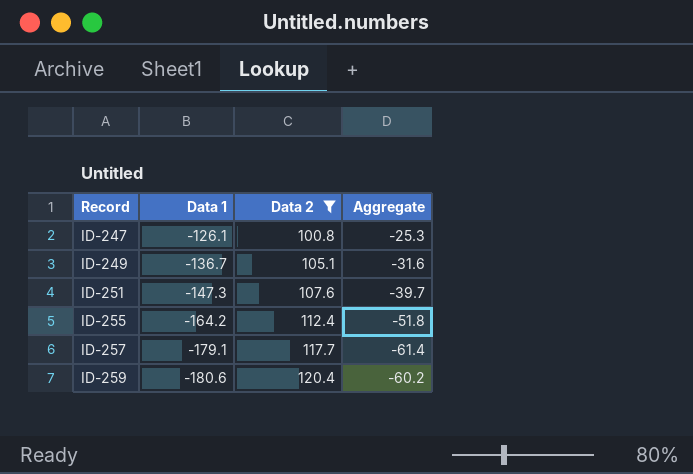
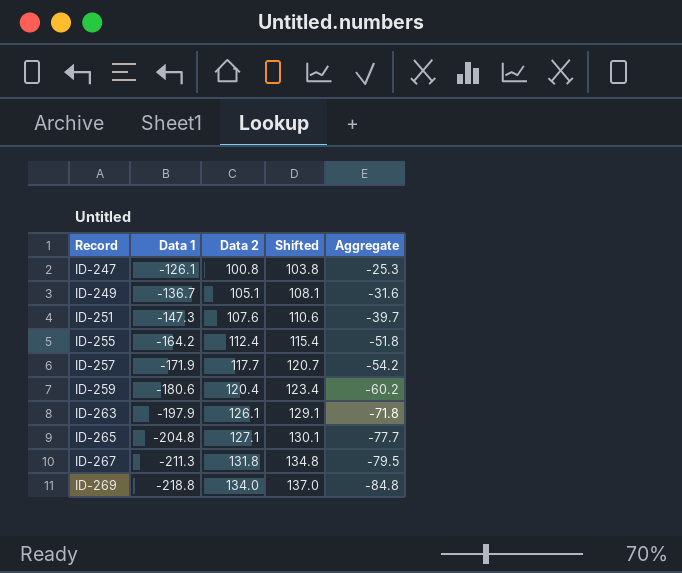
filter: Data 2 <= 120.4 -> none
column Shifted | formula: none -> [Data 2] + 3
ID-257 | Data 1: -179.1 -> -171.9
ID-257 | Aggregate: -61.4 -> -54.2

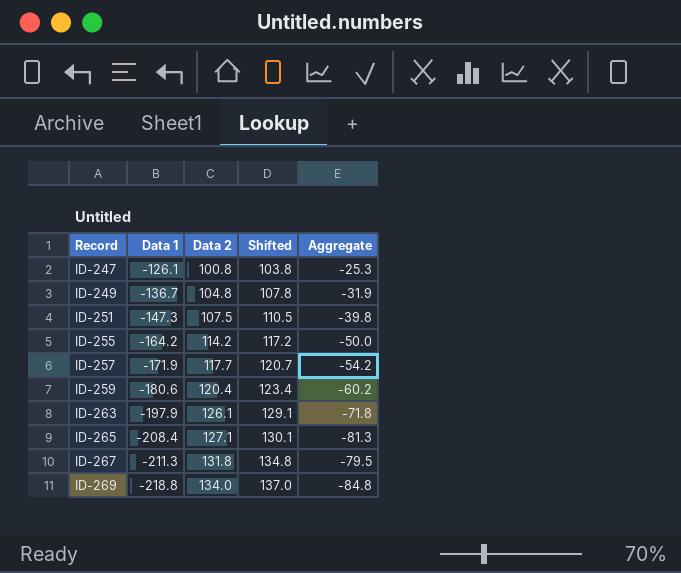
ID-249 | Data 2: 105.1 -> 104.8
ID-249 | Shifted: 108.1 -> 107.8
ID-249 | Aggregate: -31.6 -> -31.9
ID-251 | Data 2: 107.6 -> 107.5
ID-251 | Shifted: 110.6 -> 110.5
ID-251 | Aggregate: -39.7 -> -39.8
ID-255 | Data 2: 112.4 -> 114.2
ID-255 | Shifted: 115.4 -> 117.2
ID-255 | Aggregate: -51.8 -> -50.0
ID-265 | Data 1: -204.8 -> -208.4
ID-265 | Aggregate: -77.7 -> -81.3

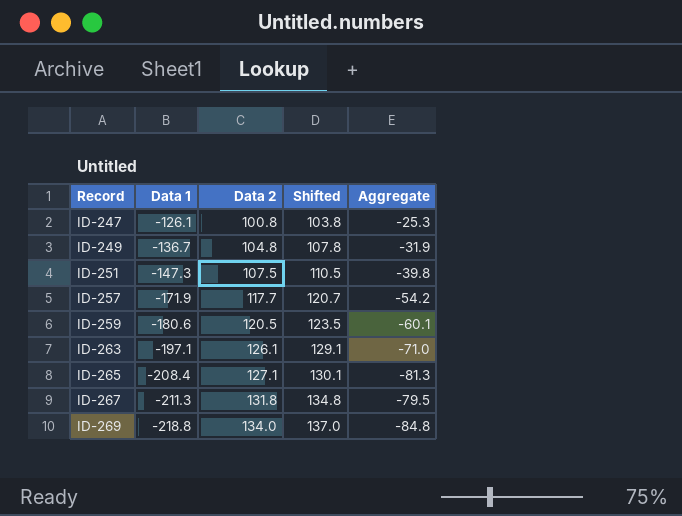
row ID-255: -164.2 | 114.2 | 117.2 | -50.0 -> none
ID-259 | Data 2: 120.4 -> 120.5
ID-259 | Shifted: 123.4 -> 123.5
ID-259 | Aggregate: -60.2 -> -60.1
ID-263 | Data 1: -197.9 -> -197.1
ID-263 | Aggregate: -71.8 -> -71.0

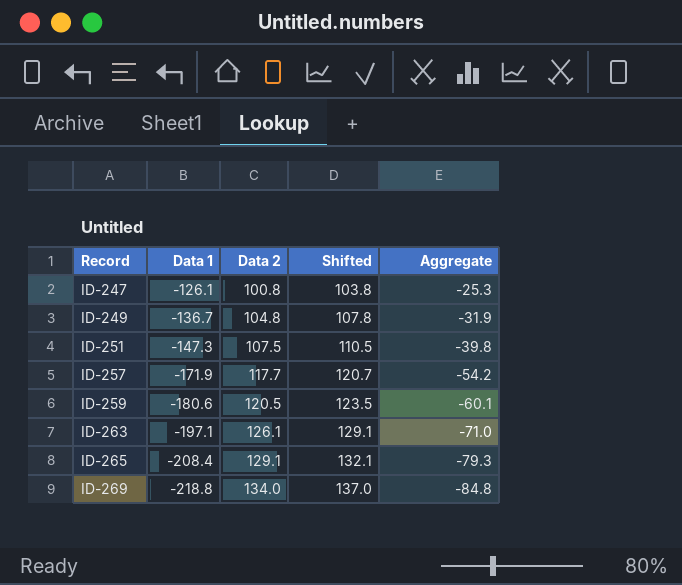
row ID-267: -211.3 | 131.8 | 134.8 | -79.5 -> none
ID-265 | Data 2: 127.1 -> 129.1
ID-265 | Shifted: 130.1 -> 132.1
ID-265 | Aggregate: -81.3 -> -79.3

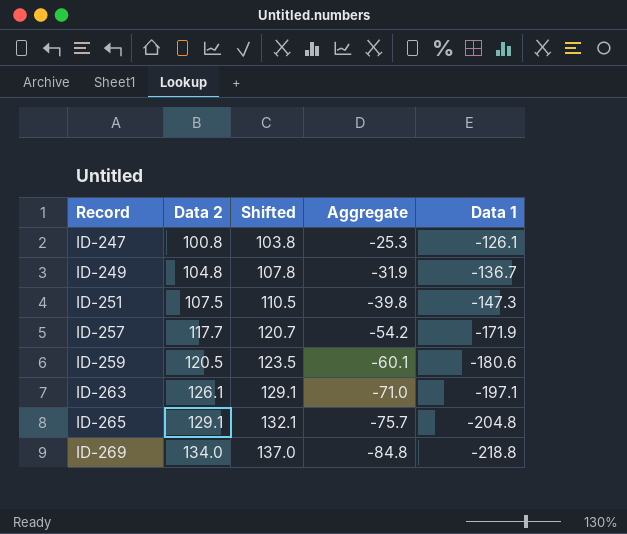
column Data 1 | position: 2 -> 5
ID-265 | Aggregate: -79.3 -> -75.7
ID-265 | Data 1: -208.4 -> -204.8

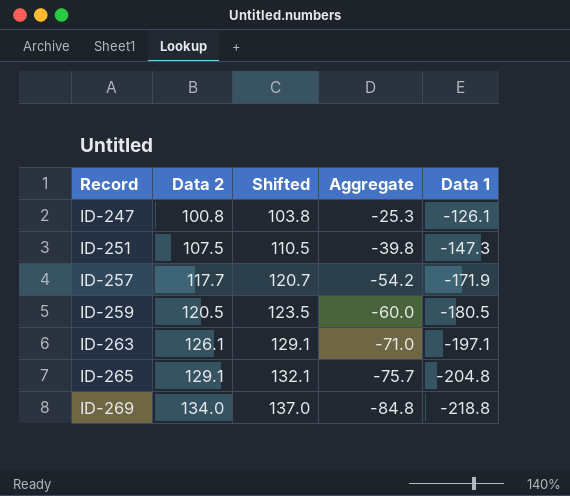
row ID-249: 104.8 | 107.8 | -31.9 | -136.7 -> none
ID-259 | Aggregate: -60.1 -> -60.0
ID-259 | Data 1: -180.6 -> -180.5

